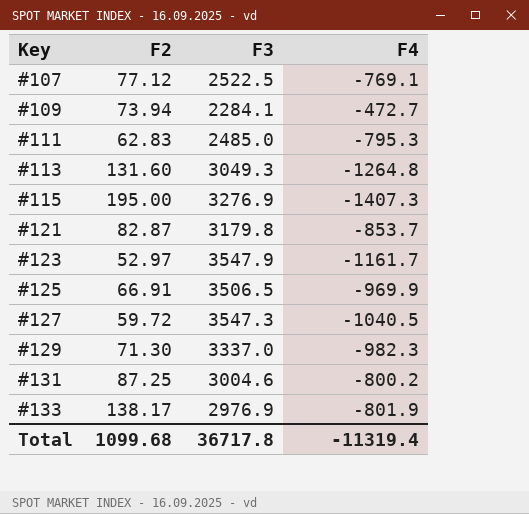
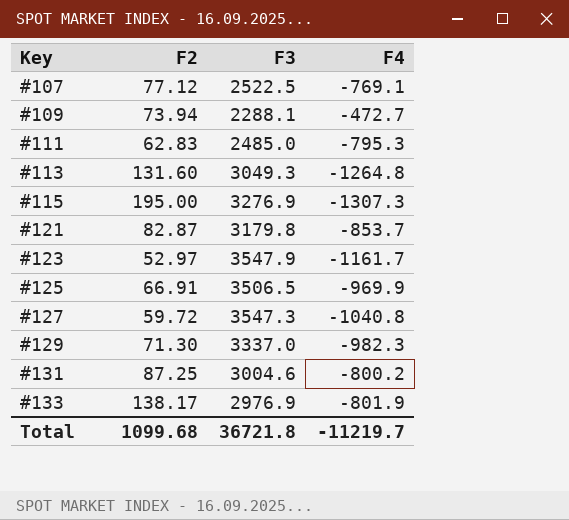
#109 | F3: 2284.1 -> 2288.1
#115 | F4: -1407.3 -> -1307.3
#127 | F4: -1040.5 -> -1040.8
Total | F3: 36717.8 -> 36721.8
Total | F4: -11319.4 -> -11219.7

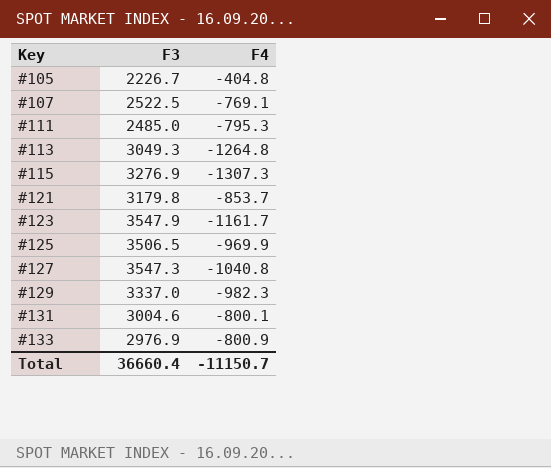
column F2 | position: 2 -> none
row #109: 73.94 | 2288.1 | -472.7 -> none
row #105: none -> 2226.7 | -404.8
#131 | F4: -800.2 -> -800.1
#133 | F4: -801.9 -> -800.9
Total | F3: 36721.8 -> 36660.4
Total | F4: -11219.7 -> -11150.7

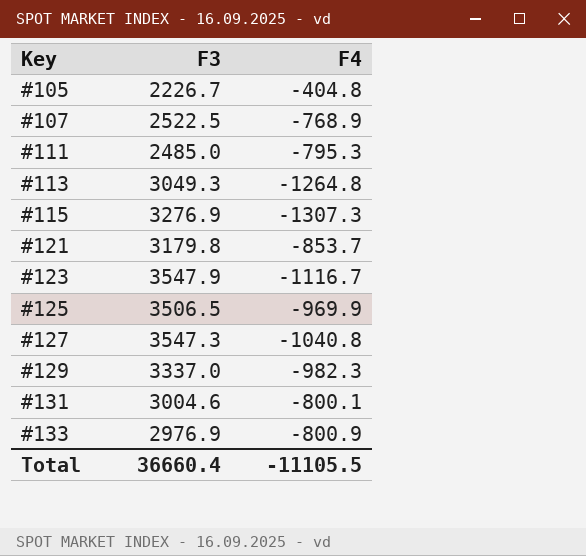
#107 | F4: -769.1 -> -768.9
#123 | F4: -1161.7 -> -1116.7
Total | F4: -11150.7 -> -11105.5

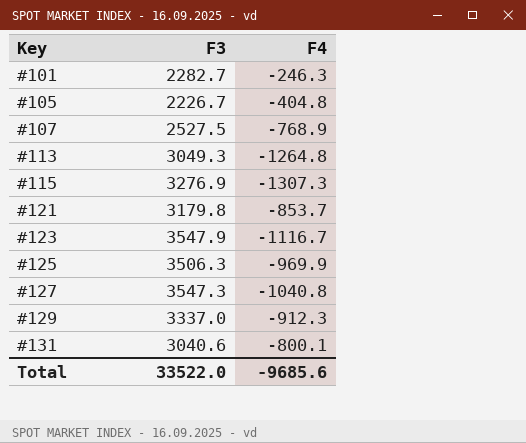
row #111: 2485.0 | -795.3 -> none
row #133: 2976.9 | -800.9 -> none
row #101: none -> 2282.7 | -246.3
#107 | F3: 2522.5 -> 2527.5
#125 | F3: 3506.5 -> 3506.3
#129 | F4: -982.3 -> -912.3
#131 | F3: 3004.6 -> 3040.6
Total | F3: 36660.4 -> 33522.0
Total | F4: -11105.5 -> -9685.6

